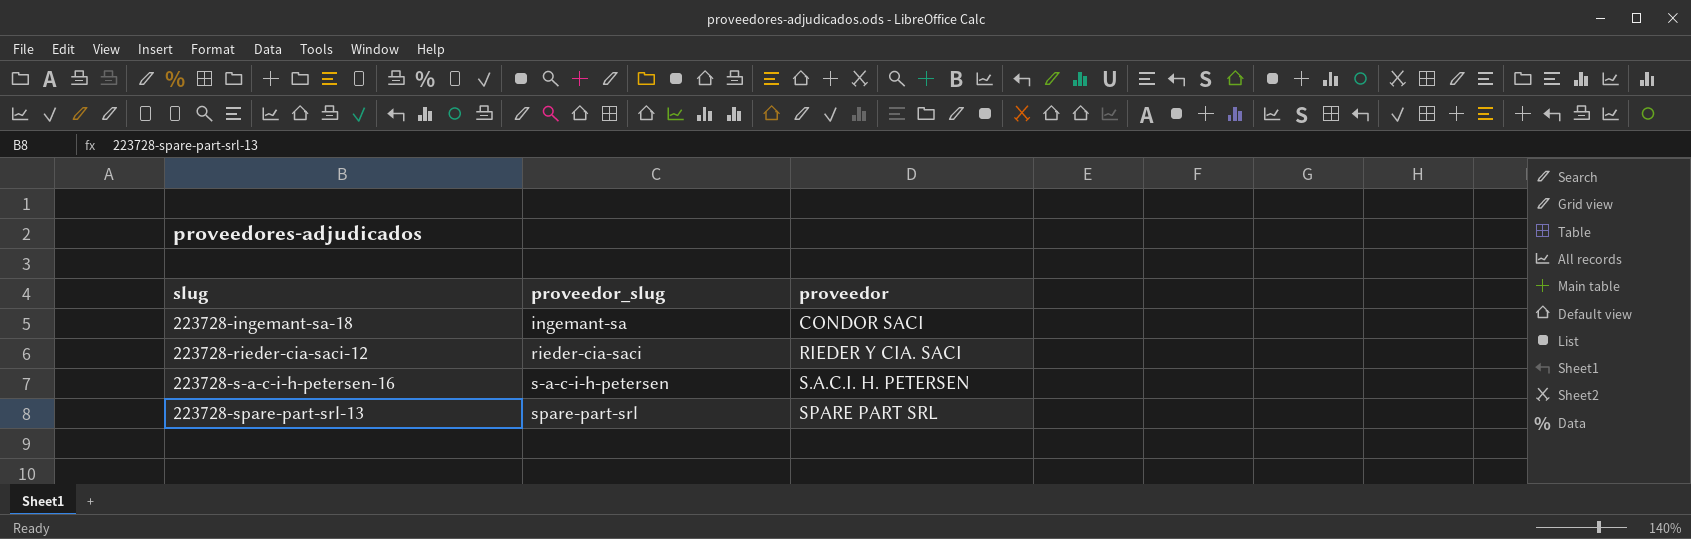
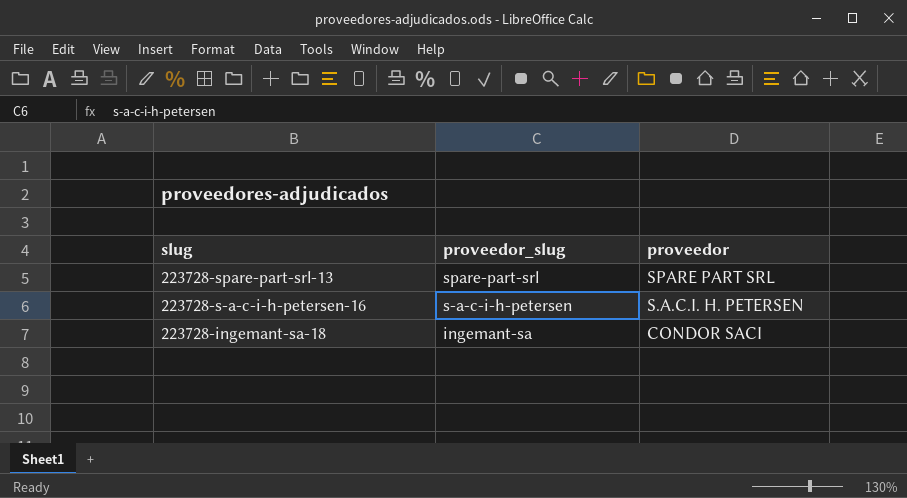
row order: slug ascending -> slug descending
row 223728-rieder-cia-saci-12: rieder-cia-saci | RIEDER Y CIA. SACI -> none

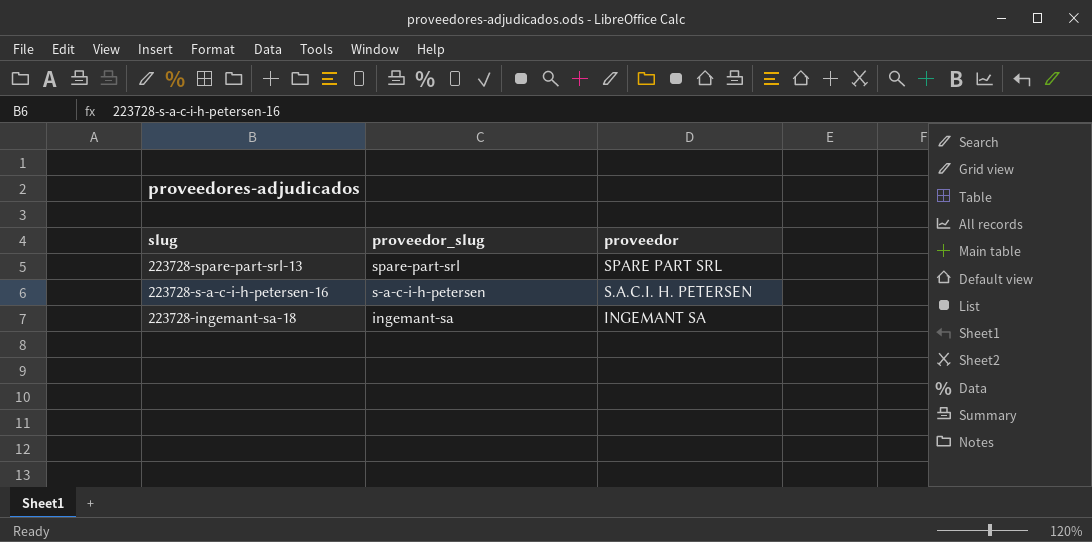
223728-ingemant-sa-18 | proveedor: CONDOR SACI -> INGEMANT SA

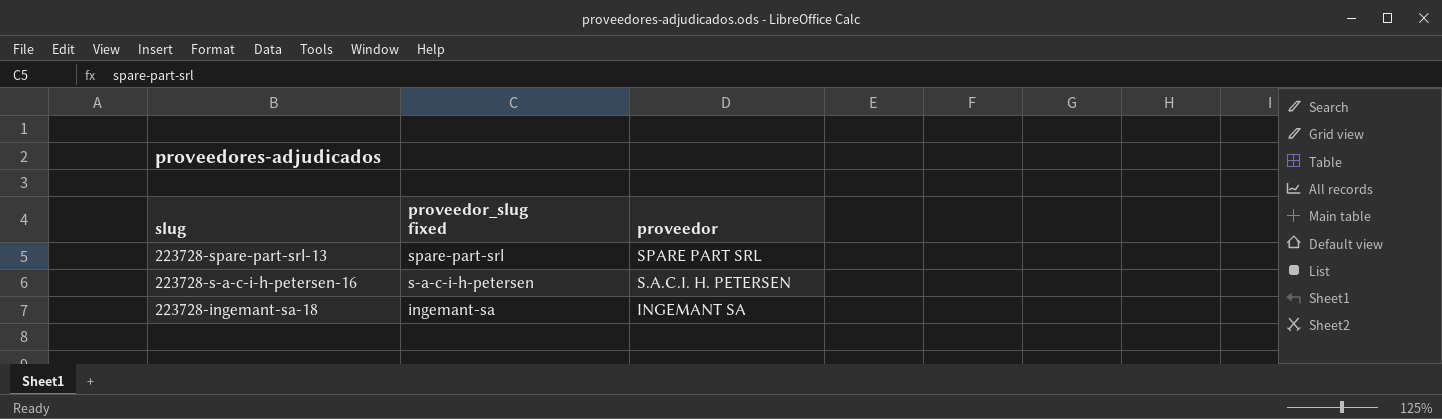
column name: proveedor_slug -> proveedor_slug fixed

